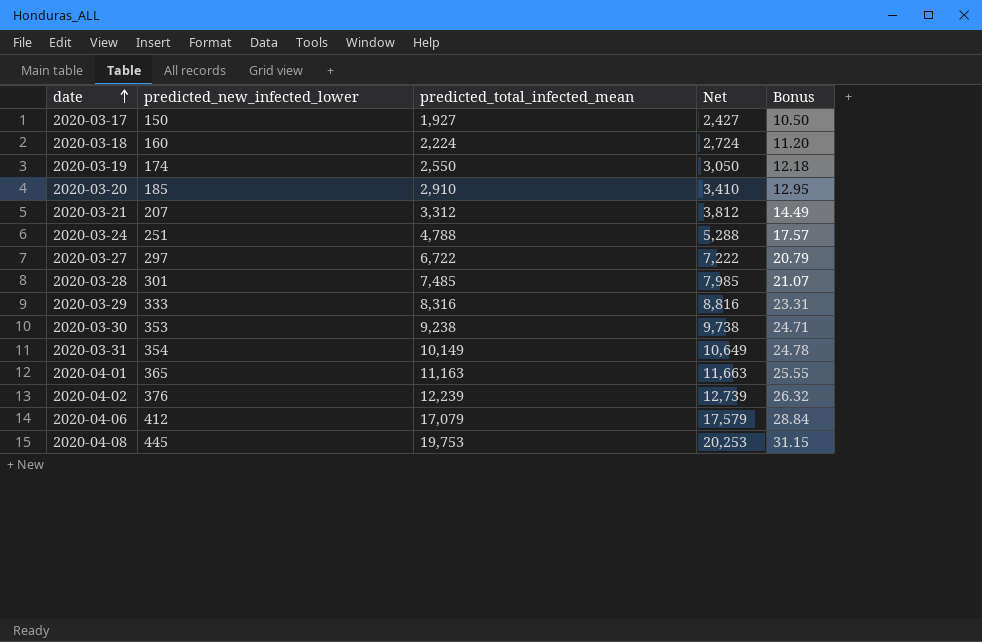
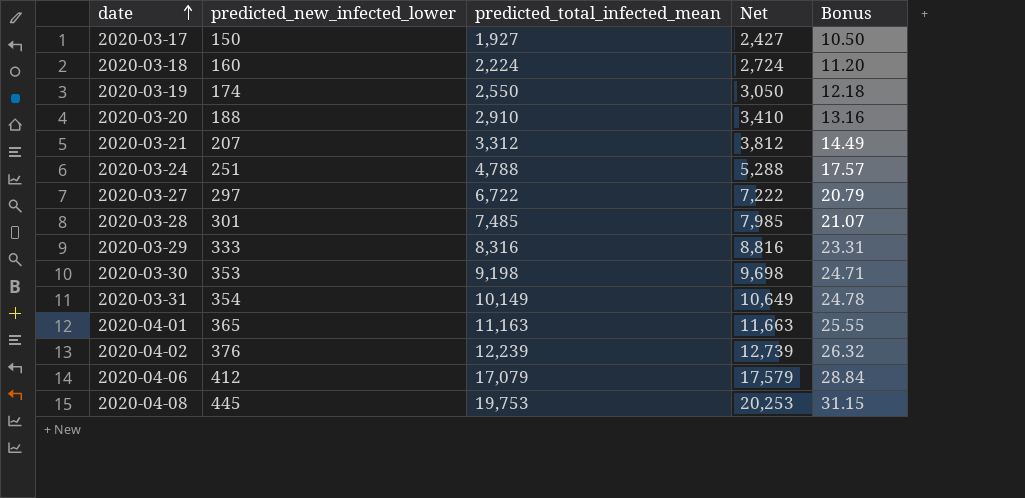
2020-03-20 | predicted_new_infected_lower: 185 -> 188
2020-03-20 | Bonus: 12.95 -> 13.16
2020-03-30 | predicted_total_infected_mean: 9,238 -> 9,198
2020-03-30 | Net: 9,738 -> 9,698

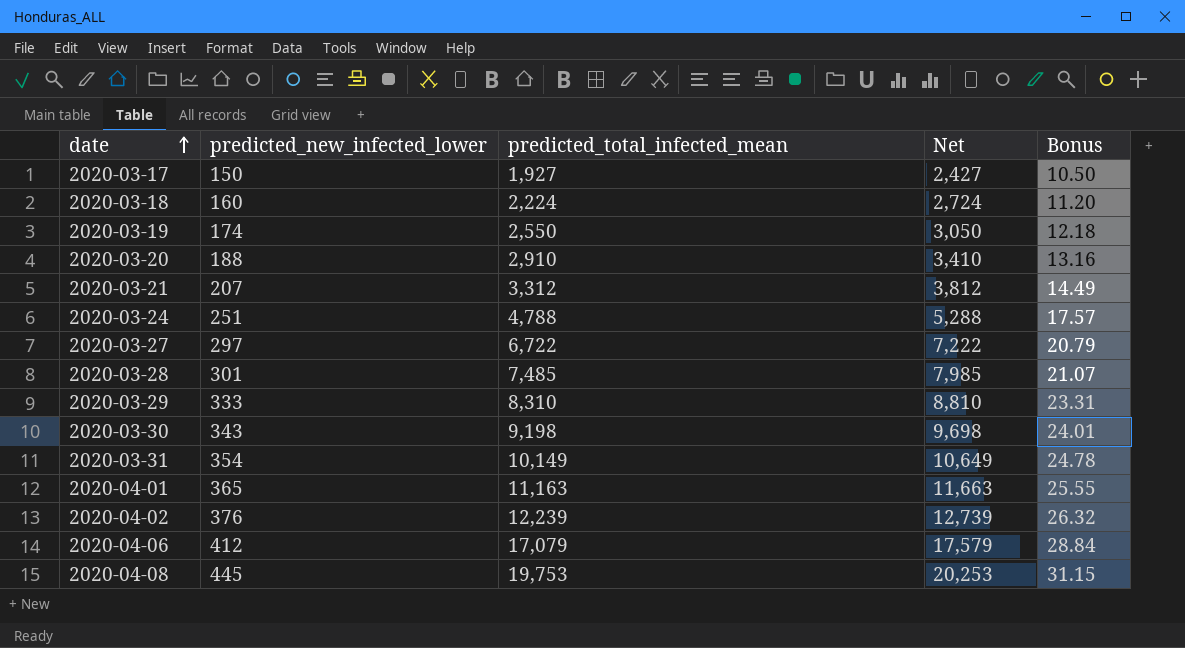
2020-03-29 | predicted_total_infected_mean: 8,316 -> 8,310
2020-03-29 | Net: 8,816 -> 8,810
2020-03-30 | predicted_new_infected_lower: 353 -> 343
2020-03-30 | Bonus: 24.71 -> 24.01

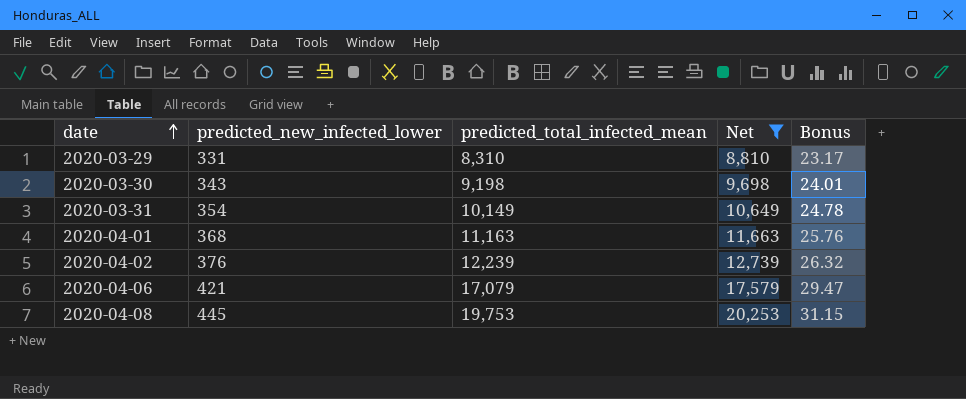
filter: none -> Net >= 8,810
2020-03-29 | predicted_new_infected_lower: 333 -> 331
2020-03-29 | Bonus: 23.31 -> 23.17
2020-04-01 | predicted_new_infected_lower: 365 -> 368
2020-04-01 | Bonus: 25.55 -> 25.76
2020-04-06 | predicted_new_infected_lower: 412 -> 421
2020-04-06 | Bonus: 28.84 -> 29.47

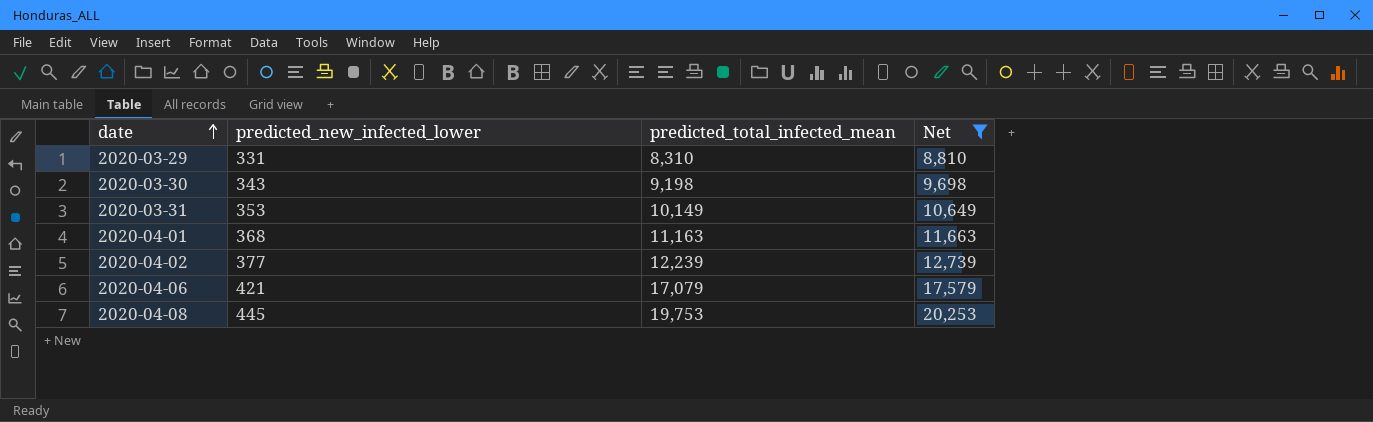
column Bonus | formula: [predicted_new_infected_lower] * 0.07 -> none
2020-03-31 | predicted_new_infected_lower: 354 -> 353
2020-04-02 | predicted_new_infected_lower: 376 -> 377

